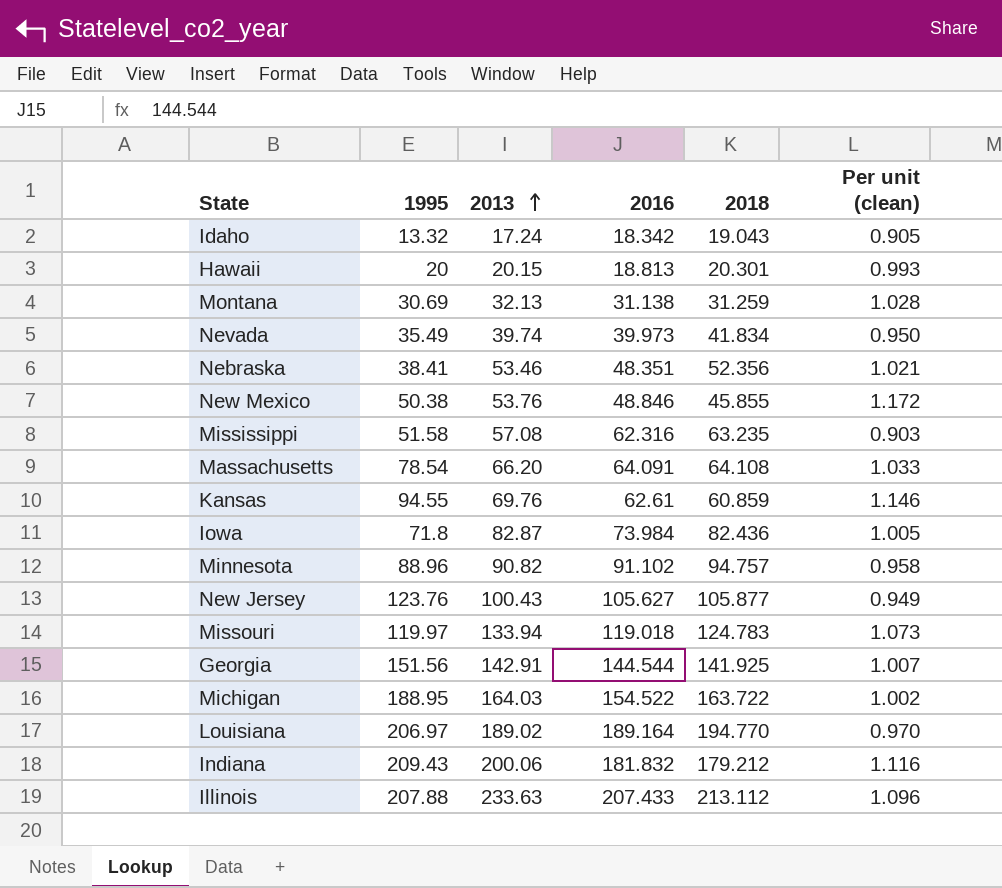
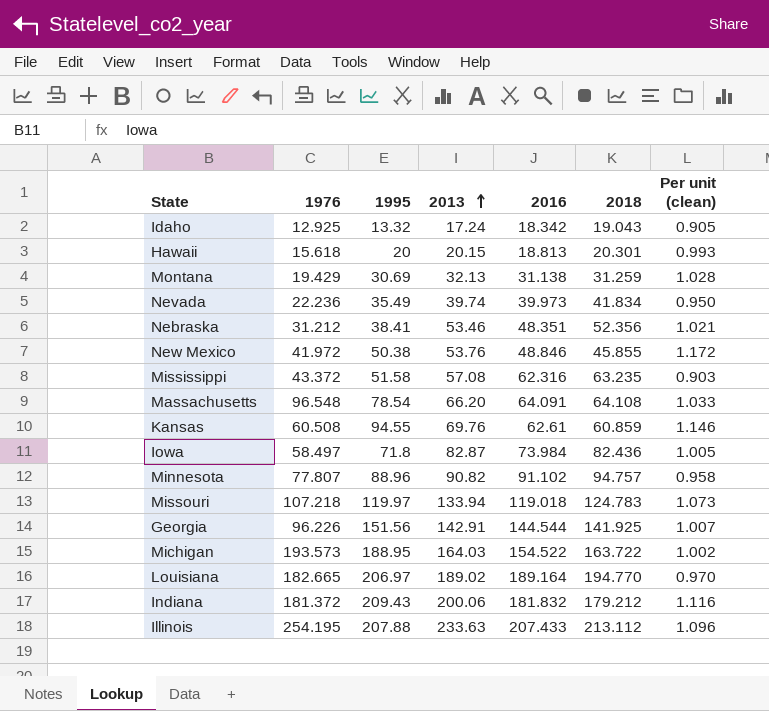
column 1976 | position: none -> 2
row New Jersey: 123.76 | 100.43 | 105.627 | 105.877 | 0.949 -> none

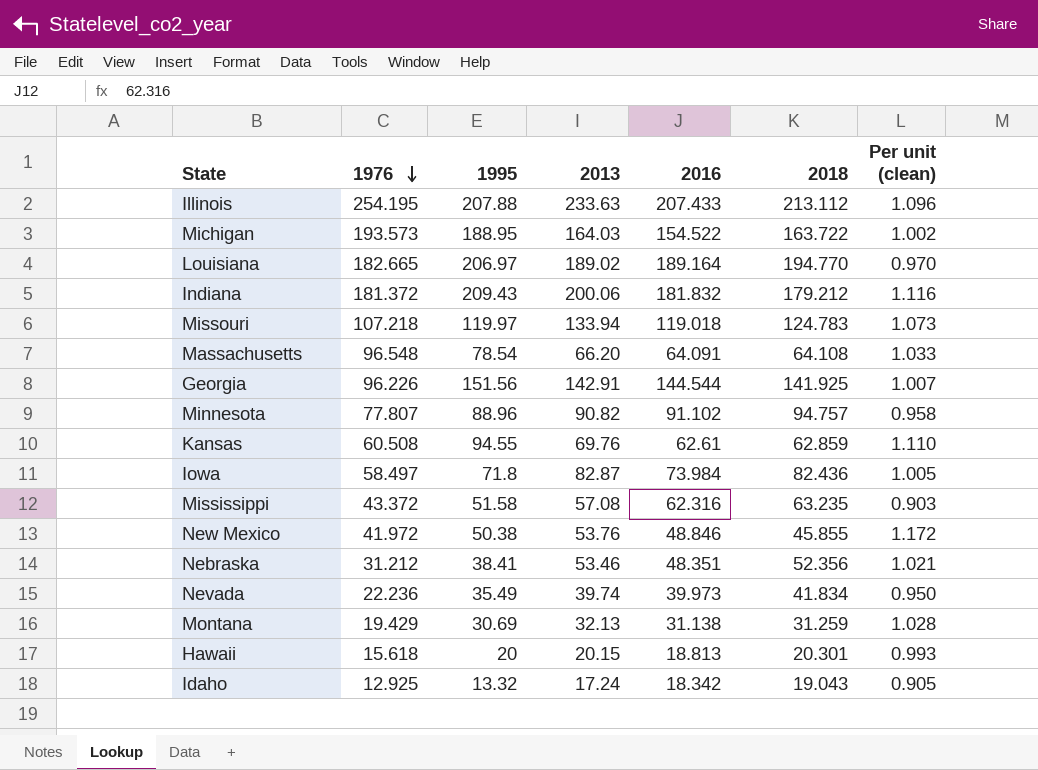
row order: 2013 ascending -> 1976 descending
Kansas | 2018: 60.859 -> 62.859
Kansas | Per unit (clean): 1.146 -> 1.110

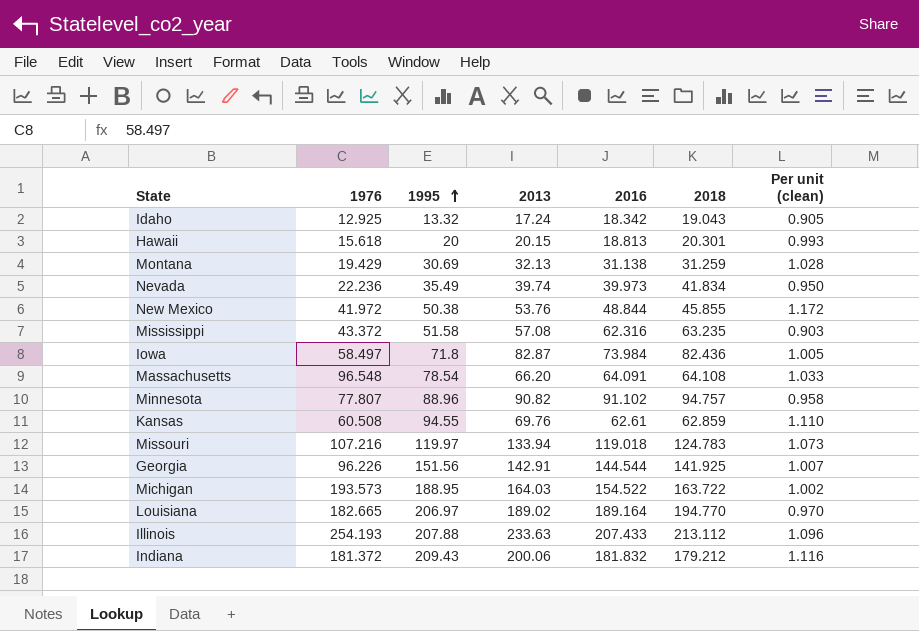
row order: 1976 descending -> 1995 ascending
row Nebraska: 31.212 | 38.41 | 53.46 | 48.351 | 52.356 | 1.021 -> none
New Mexico | 2016: 48.846 -> 48.844
Missouri | 1976: 107.218 -> 107.216
Illinois | 1976: 254.195 -> 254.193

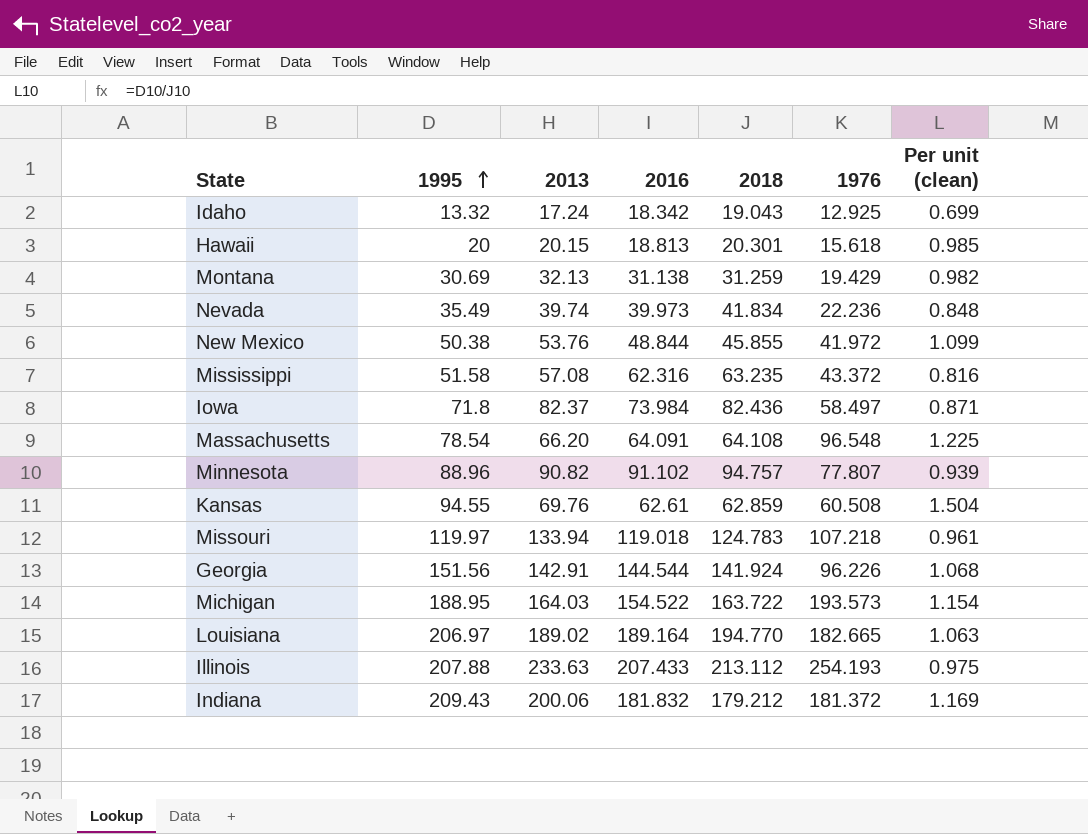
column 1976 | position: 2 -> 6
column Per unit (clean) | formula: [2013] / [2018] -> [1995] / [2018]
Iowa | 2013: 82.87 -> 82.37
Missouri | 1976: 107.216 -> 107.218
Georgia | 2018: 141.925 -> 141.924

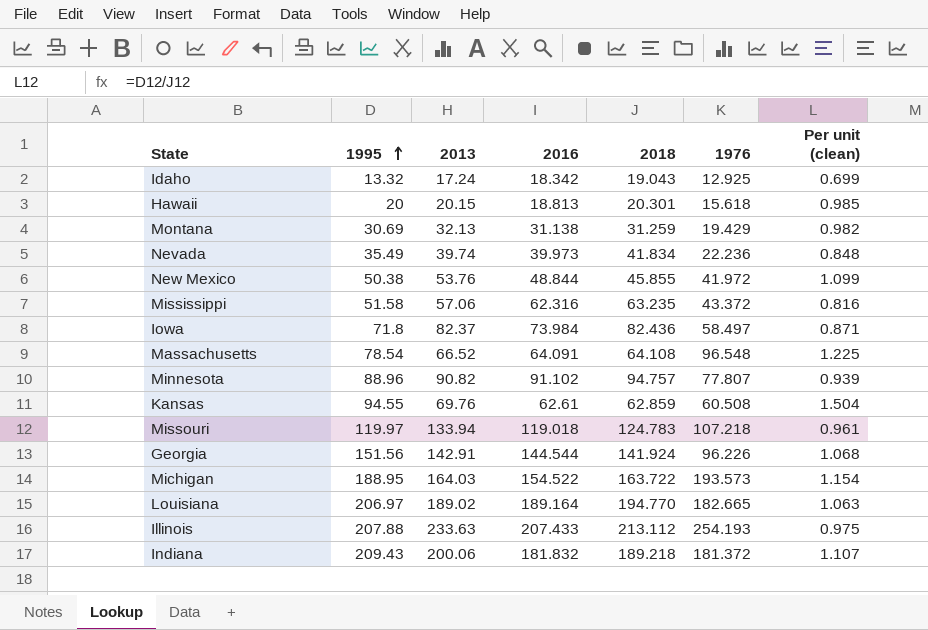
Mississippi | 2013: 57.08 -> 57.06
Massachusetts | 2013: 66.20 -> 66.52
Indiana | 2018: 179.212 -> 189.218
Indiana | Per unit (clean): 1.169 -> 1.107

